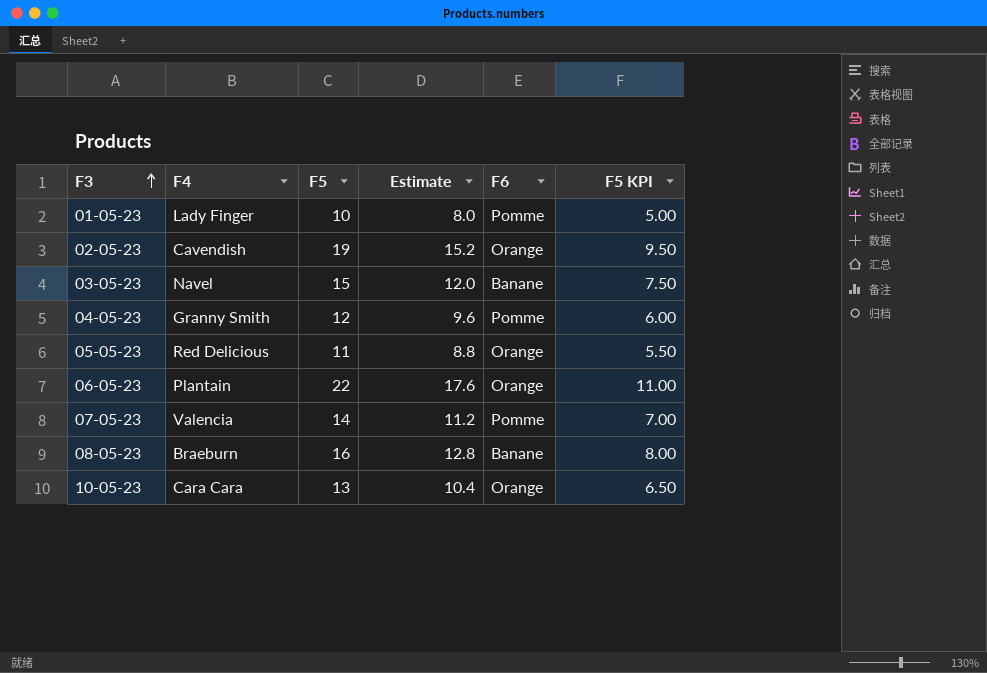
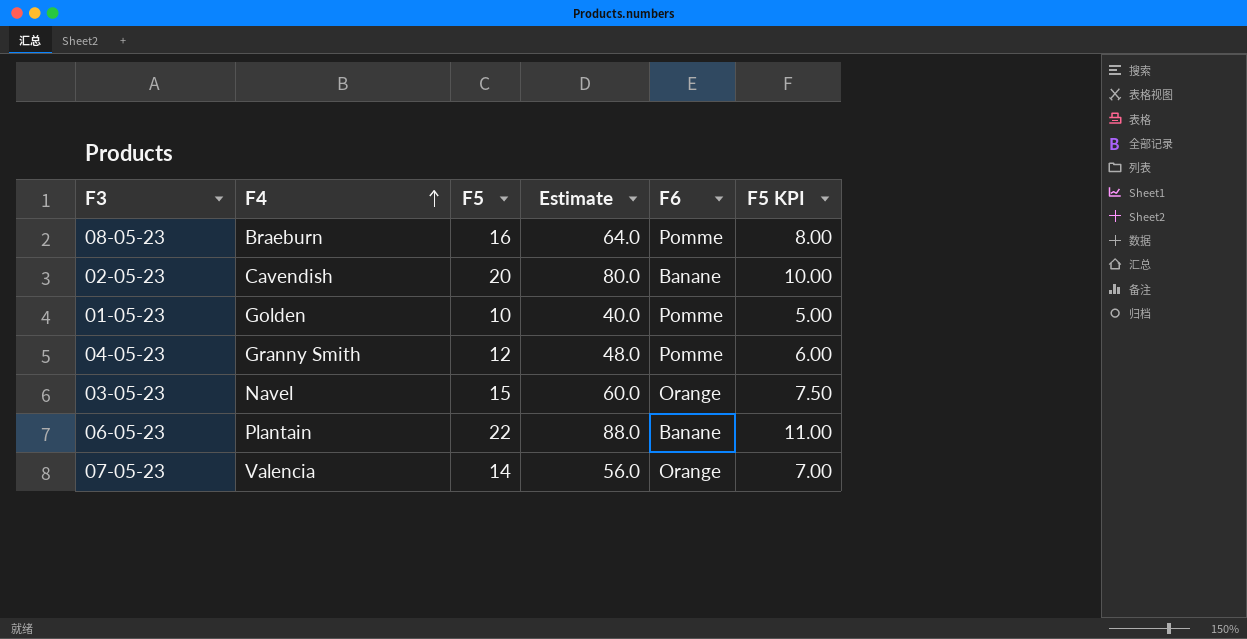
row order: F3 ascending -> F4 ascending
column Estimate | formula: [F5] * 0.8 -> [F5] * 4
row 05-05-23: Red Delicious | 11 | 8.8 | Orange | 5.50 -> none
row 10-05-23: Cara Cara | 13 | 10.4 | Orange | 6.50 -> none
08-05-23 | F6: Banane -> Pomme
02-05-23 | F5: 19 -> 20
02-05-23 | F6: Orange -> Banane
02-05-23 | F5 KPI: 9.50 -> 10.00
01-05-23 | F4: Lady Finger -> Golden
03-05-23 | F6: Banane -> Orange
06-05-23 | F6: Orange -> Banane
07-05-23 | F6: Pomme -> Orange

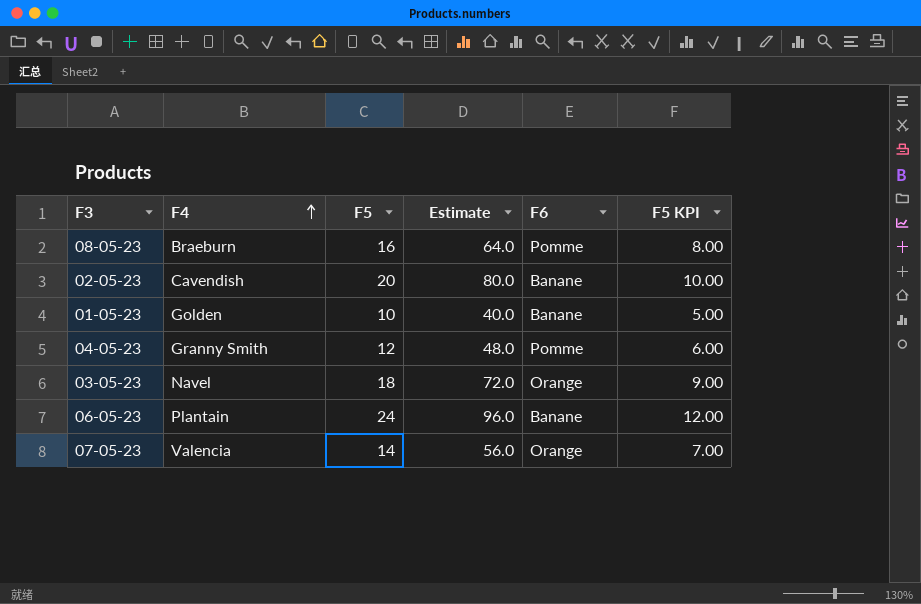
01-05-23 | F6: Pomme -> Banane
03-05-23 | F5: 15 -> 18
03-05-23 | Estimate: 60.0 -> 72.0
03-05-23 | F5 KPI: 7.50 -> 9.00
06-05-23 | F5: 22 -> 24
06-05-23 | Estimate: 88.0 -> 96.0
06-05-23 | F5 KPI: 11.00 -> 12.00

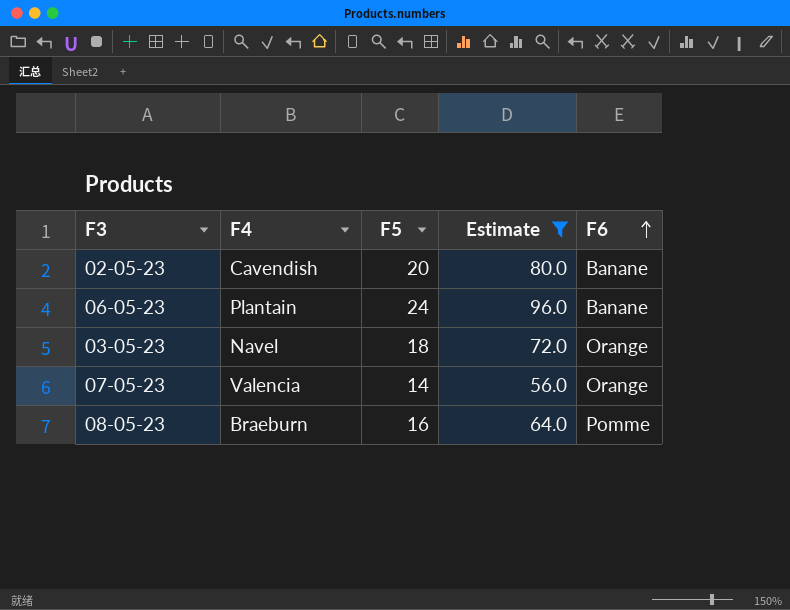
filter: none -> Estimate >= 56.0
row order: F4 ascending -> F6 ascending
column F5 KPI | formula: [F5] * 0.5 -> none

